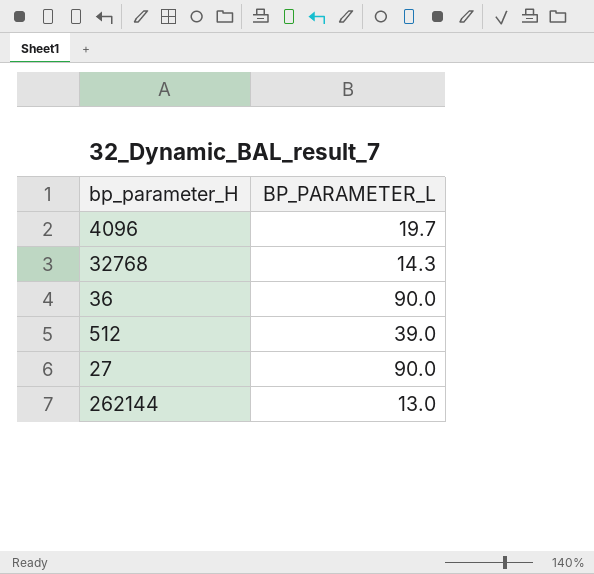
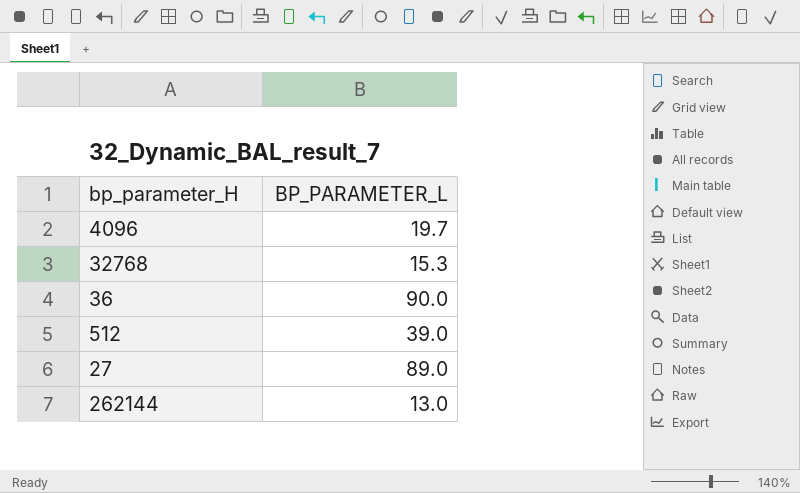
32768 | BP_PARAMETER_L: 14.3 -> 15.3
27 | BP_PARAMETER_L: 90.0 -> 89.0

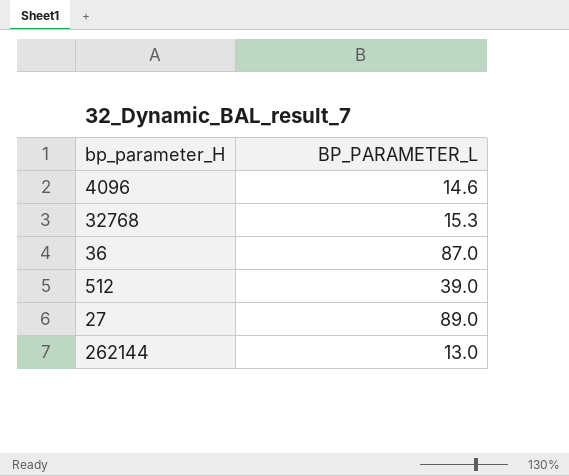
4096 | BP_PARAMETER_L: 19.7 -> 14.6
36 | BP_PARAMETER_L: 90.0 -> 87.0

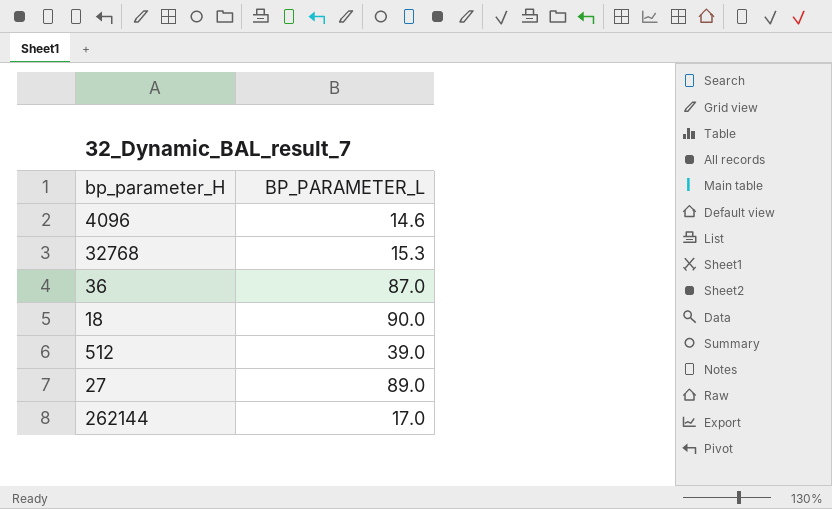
row 18: none -> 90.0
262144 | BP_PARAMETER_L: 13.0 -> 17.0

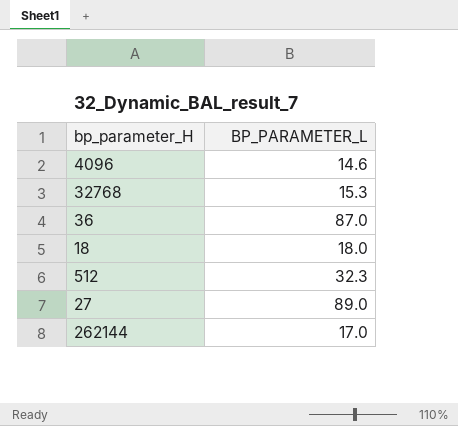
18 | BP_PARAMETER_L: 90.0 -> 18.0
512 | BP_PARAMETER_L: 39.0 -> 32.3

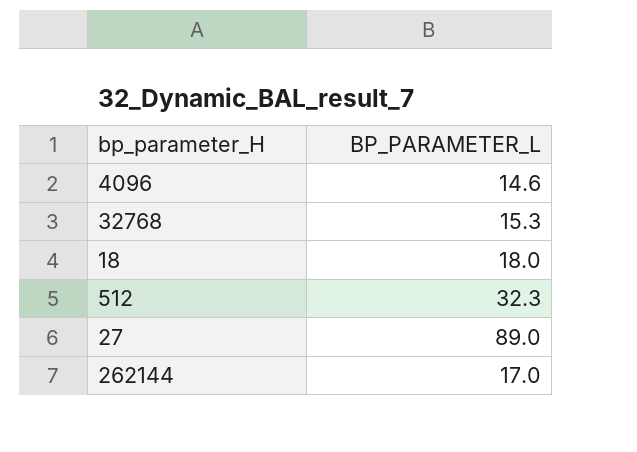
row 36: 87.0 -> none

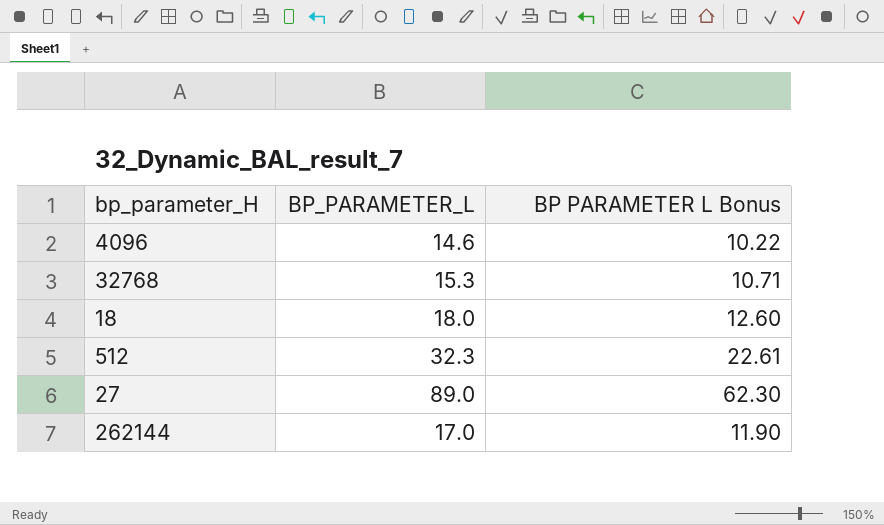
column BP PARAMETER L Bonus | formula: none -> [BP_PARAMETER_L] * 0.7

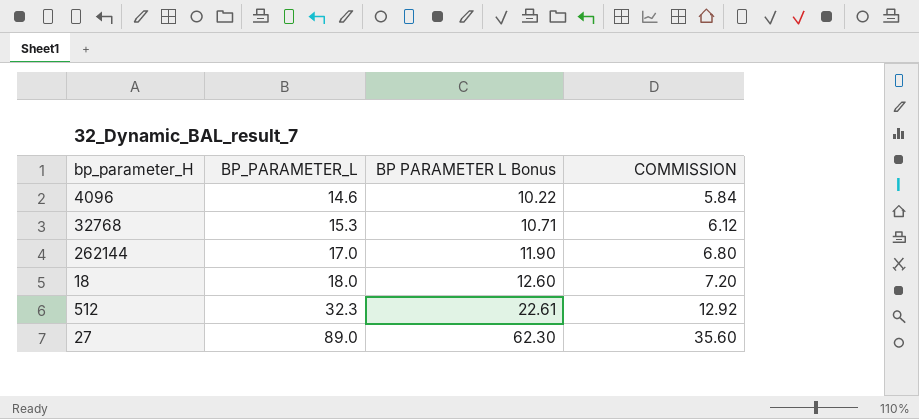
row order: none -> BP_PARAMETER_L ascending
column COMMISSION | formula: none -> [BP_PARAMETER_L] * 0.4

